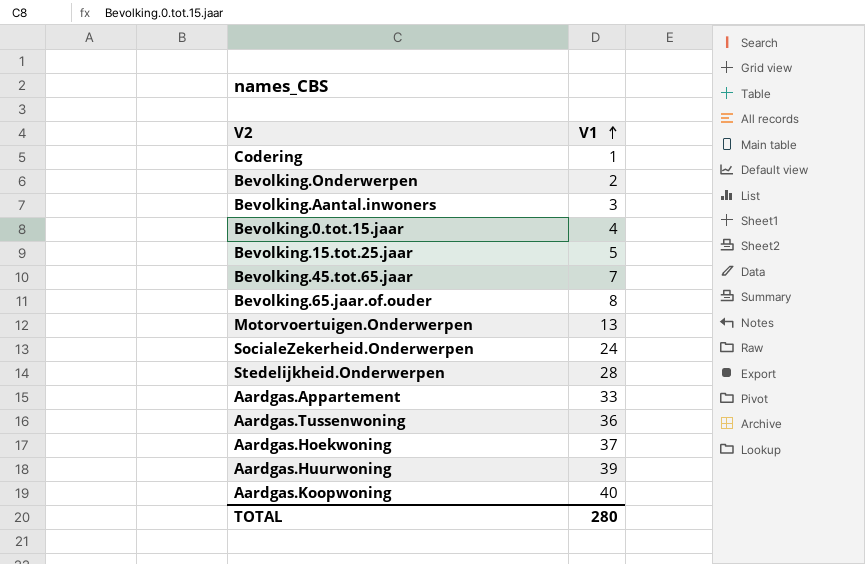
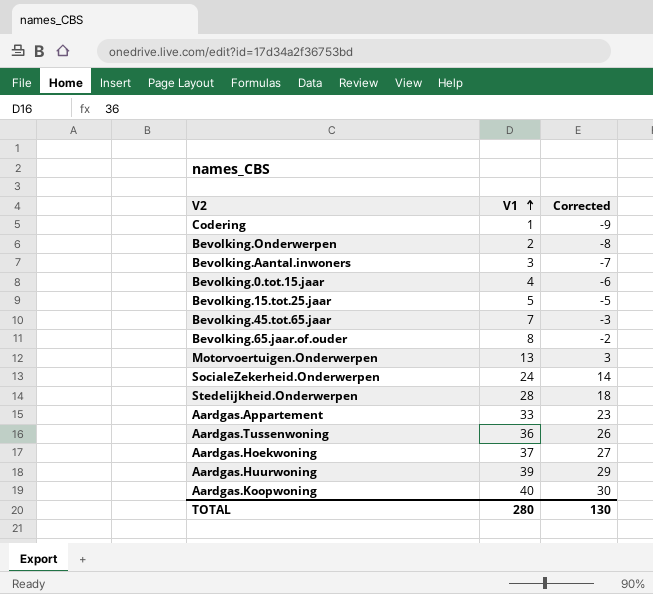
column Corrected | formula: none -> [V1] - 10

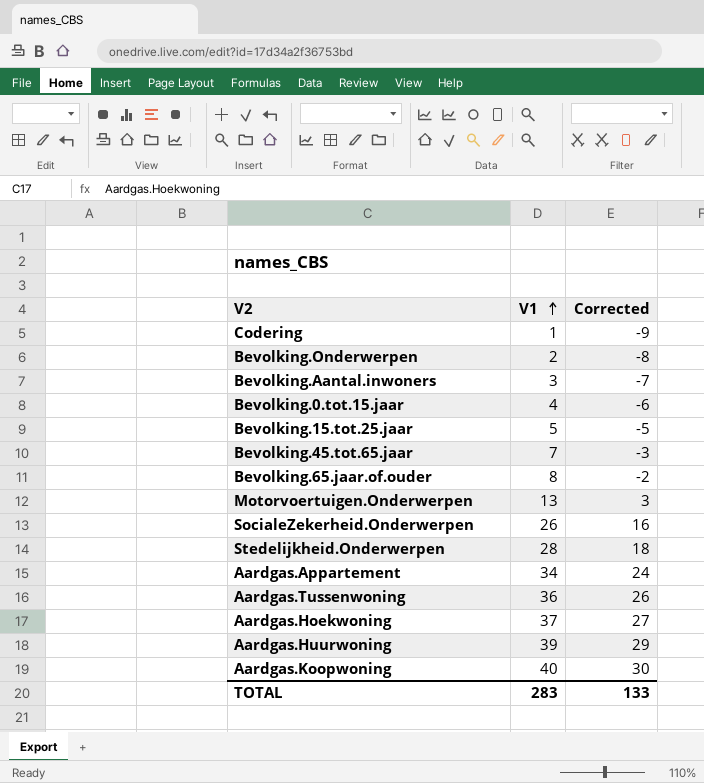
SocialeZekerheid.Onderwerpen | V1: 24 -> 26
SocialeZekerheid.Onderwerpen | Corrected: 14 -> 16
Aardgas.Appartement | V1: 33 -> 34
Aardgas.Appartement | Corrected: 23 -> 24
TOTAL | V1: 280 -> 283
TOTAL | Corrected: 130 -> 133

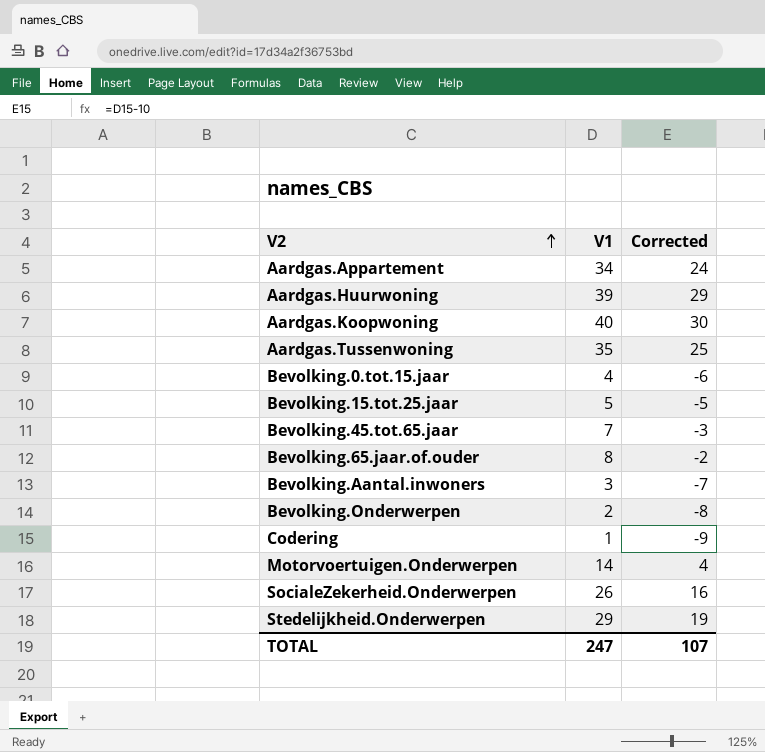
row order: V1 ascending -> V2 ascending
row Aardgas.Hoekwoning: 37 | 27 -> none
Aardgas.Tussenwoning | V1: 36 -> 35
Aardgas.Tussenwoning | Corrected: 26 -> 25
Motorvoertuigen.Onderwerpen | V1: 13 -> 14
Motorvoertuigen.Onderwerpen | Corrected: 3 -> 4
Stedelijkheid.Onderwerpen | V1: 28 -> 29
Stedelijkheid.Onderwerpen | Corrected: 18 -> 19
TOTAL | V1: 283 -> 247
TOTAL | Corrected: 133 -> 107

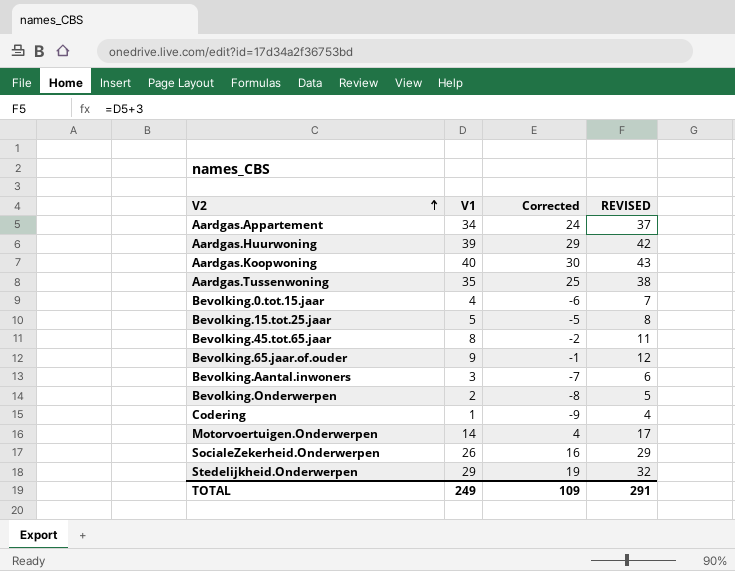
column REVISED | formula: none -> [V1] + 3
Bevolking.45.tot.65.jaar | V1: 7 -> 8
Bevolking.45.tot.65.jaar | Corrected: -3 -> -2
Bevolking.65.jaar.of.ouder | V1: 8 -> 9
Bevolking.65.jaar.of.ouder | Corrected: -2 -> -1
TOTAL | V1: 247 -> 249
TOTAL | Corrected: 107 -> 109

